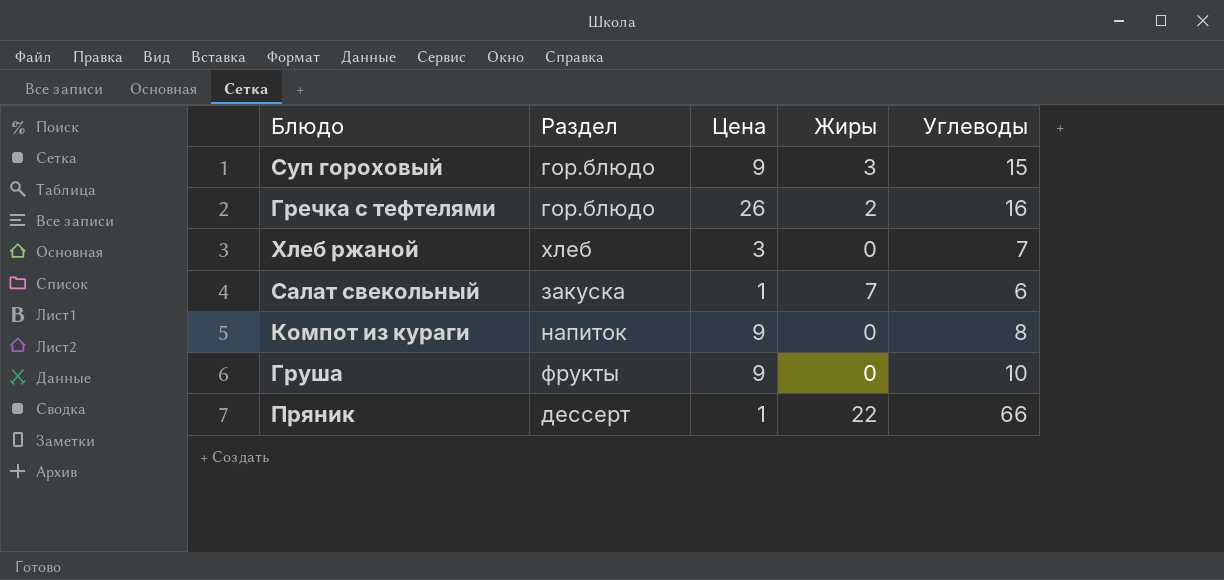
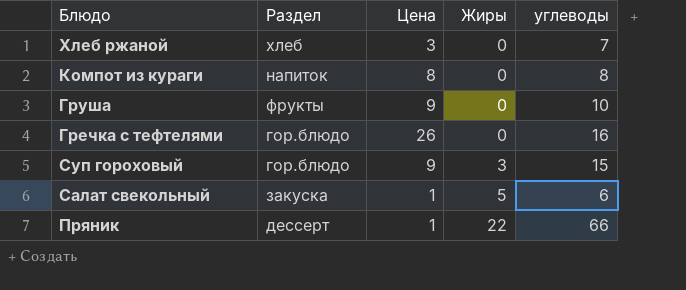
row order: none -> Жиры ascending
column name: Углеводы -> углеводы
Компот из кураги | Цена: 9 -> 8
Гречка с тефтелями | Жиры: 2 -> 0
Салат свекольный | Жиры: 7 -> 5

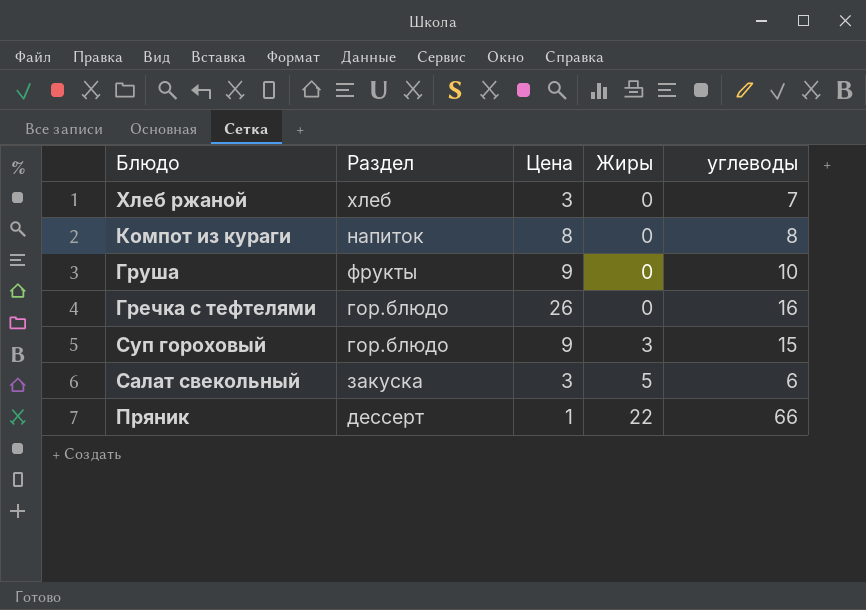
Салат свекольный | Цена: 1 -> 3

